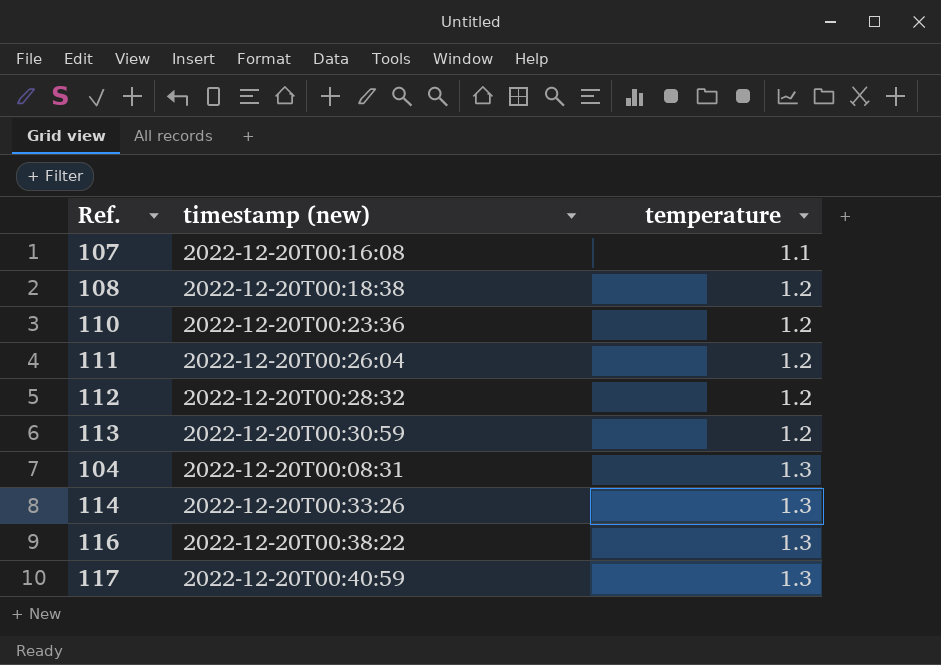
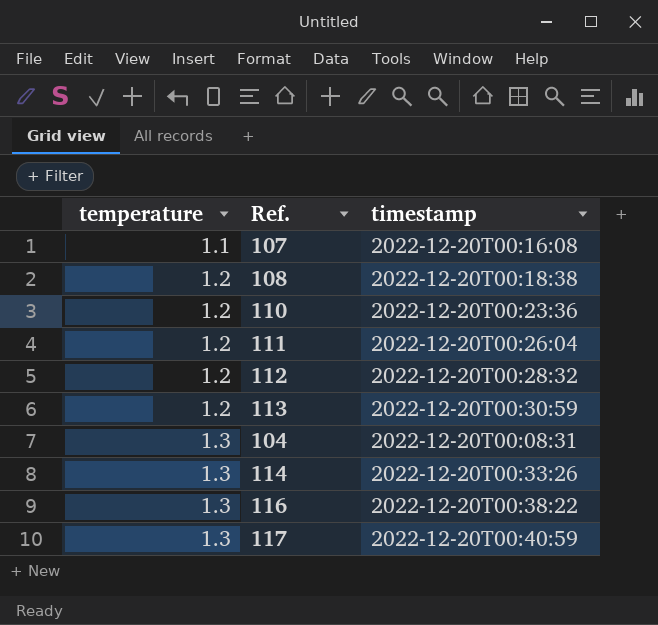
column temperature | position: 3 -> 1
column name: timestamp (new) -> timestamp

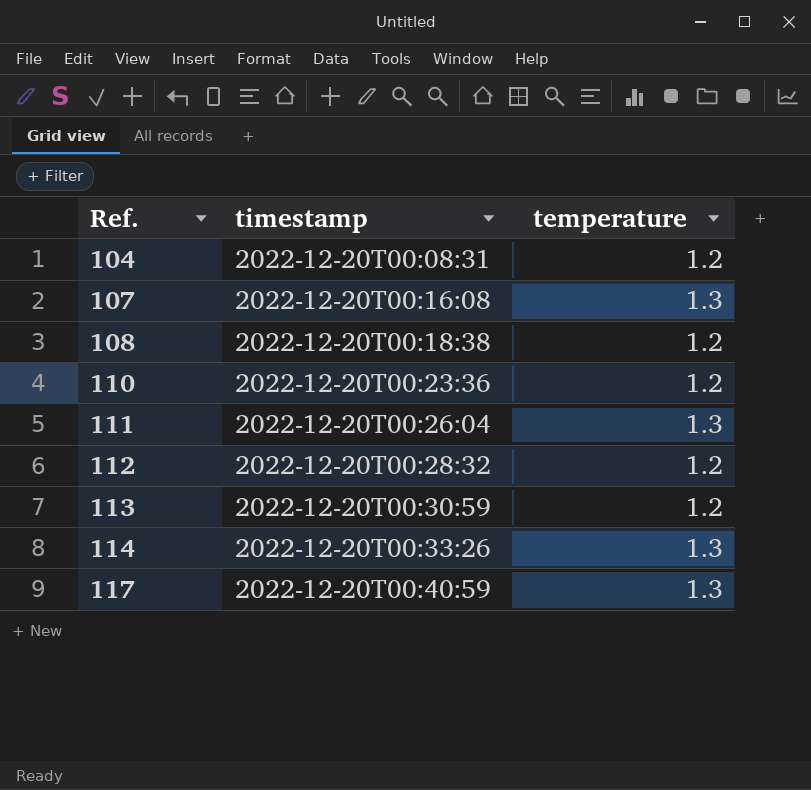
row order: temperature ascending -> Ref. ascending
column temperature | position: 1 -> 3
row 116: 1.3 | 2022-12-20T00:38:22 -> none
104 | temperature: 1.3 -> 1.2
107 | temperature: 1.1 -> 1.3
111 | temperature: 1.2 -> 1.3

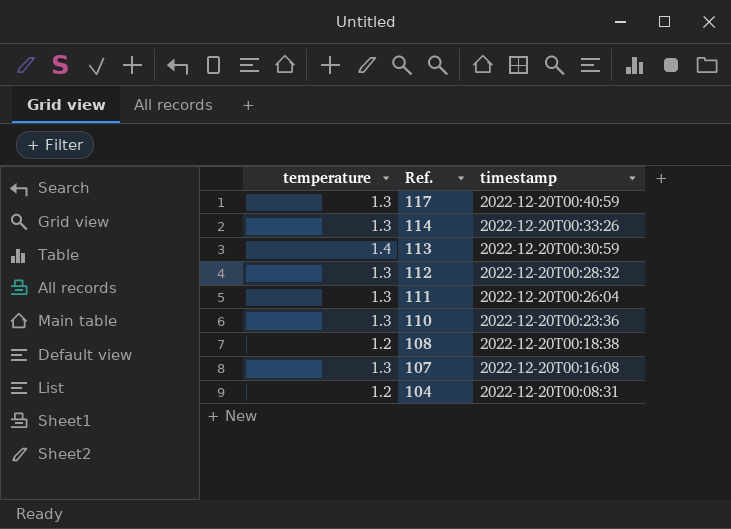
row order: Ref. ascending -> Ref. descending
column temperature | position: 3 -> 1
113 | temperature: 1.2 -> 1.4
112 | temperature: 1.2 -> 1.3
110 | temperature: 1.2 -> 1.3

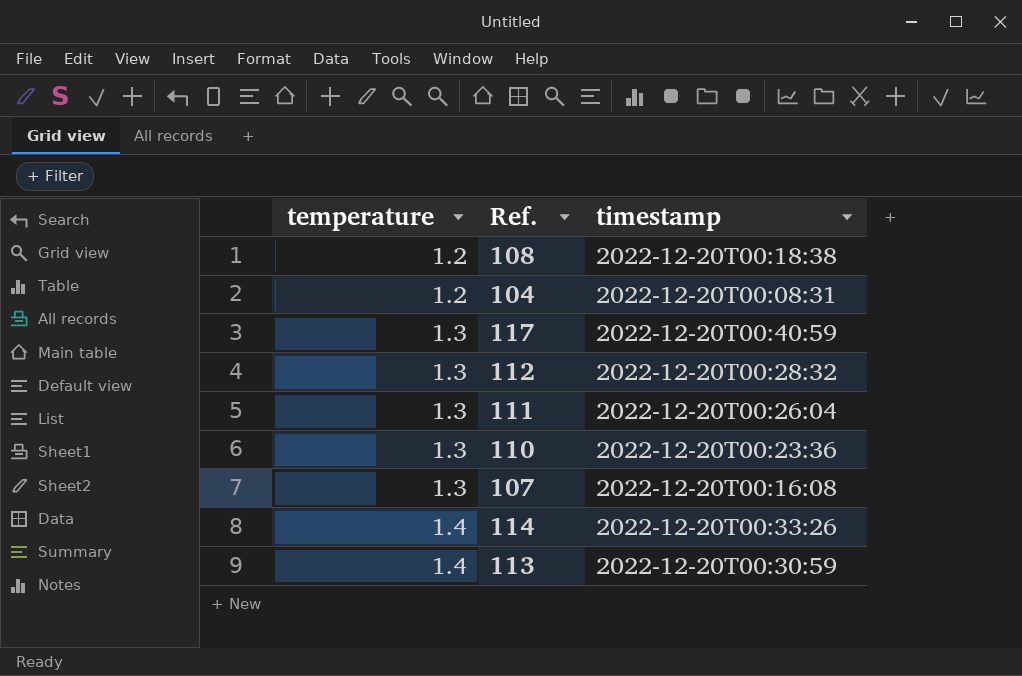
row order: Ref. descending -> temperature ascending
114 | temperature: 1.3 -> 1.4

